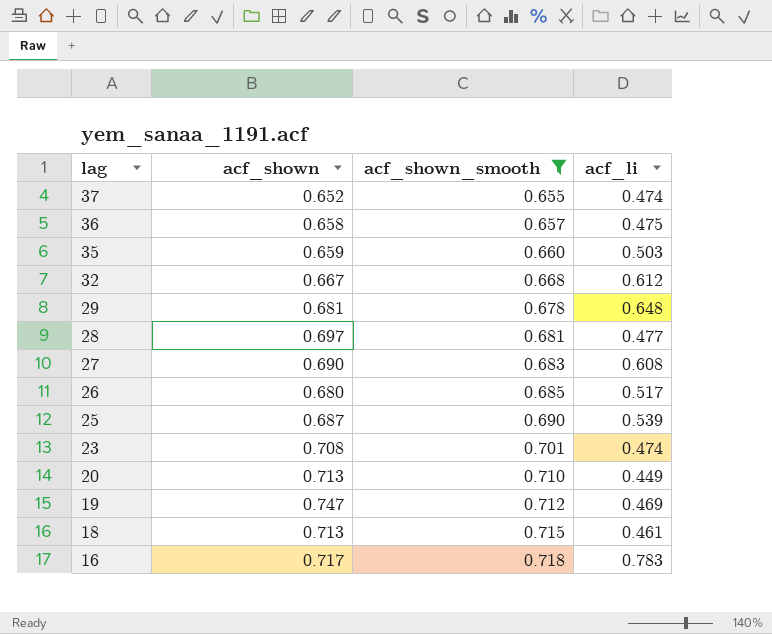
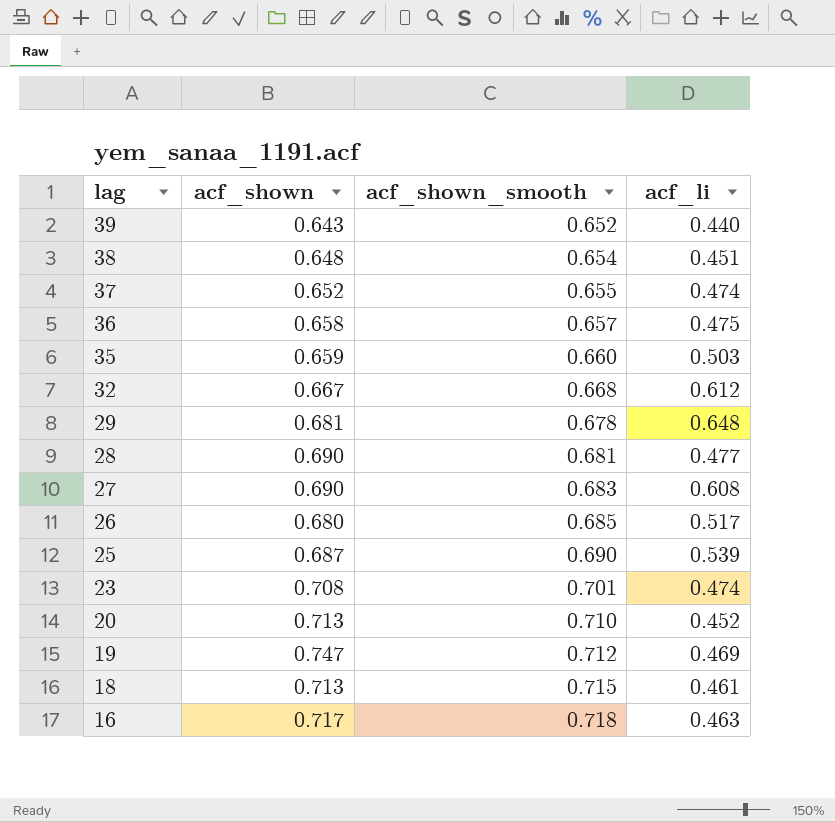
filter: acf_shown_smooth >= 0.655 -> none
28 | acf_shown: 0.697 -> 0.690
20 | acf_li: 0.449 -> 0.452
16 | acf_li: 0.783 -> 0.463

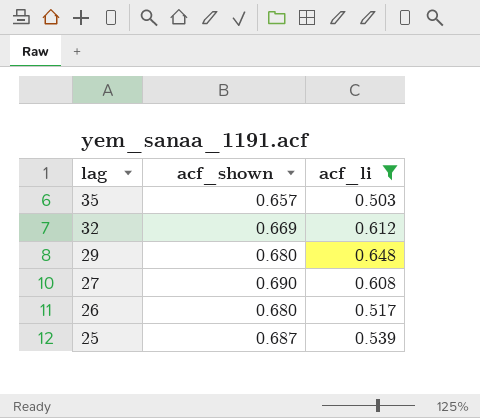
filter: none -> acf_li >= 0.503
column acf_shown_smooth | position: 3 -> none
35 | acf_shown: 0.659 -> 0.657
32 | acf_shown: 0.667 -> 0.669
29 | acf_shown: 0.681 -> 0.680

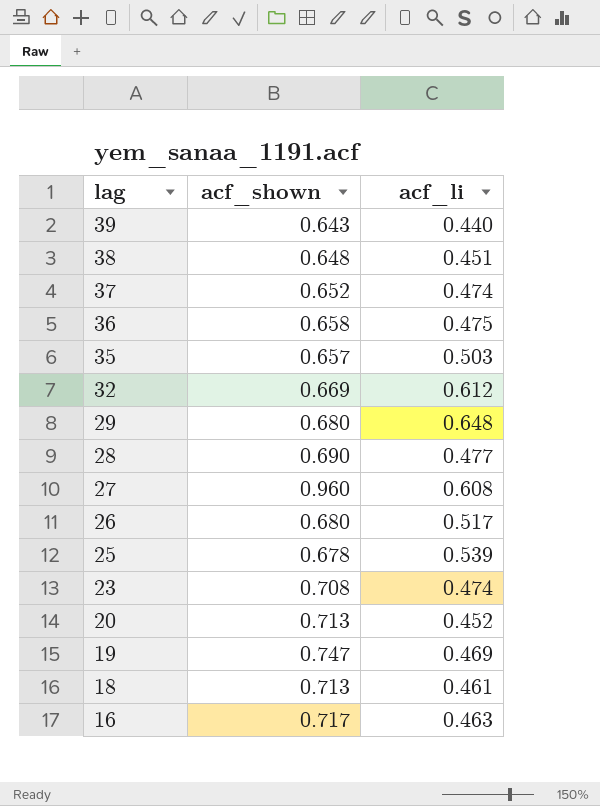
filter: acf_li >= 0.503 -> none
27 | acf_shown: 0.690 -> 0.960
25 | acf_shown: 0.687 -> 0.678

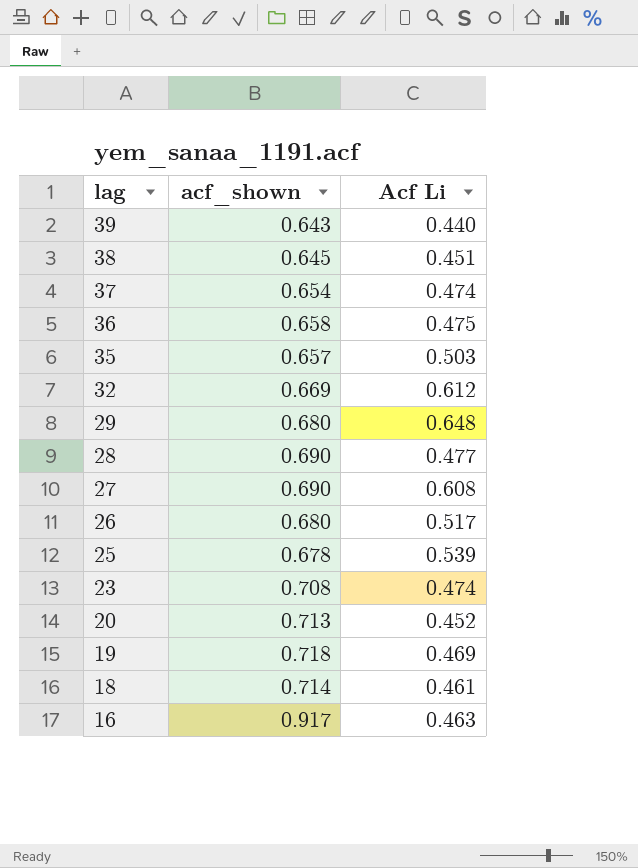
column name: acf_li -> Acf Li
38 | acf_shown: 0.648 -> 0.645
37 | acf_shown: 0.652 -> 0.654
27 | acf_shown: 0.960 -> 0.690
19 | acf_shown: 0.747 -> 0.718
18 | acf_shown: 0.713 -> 0.714
16 | acf_shown: 0.717 -> 0.917

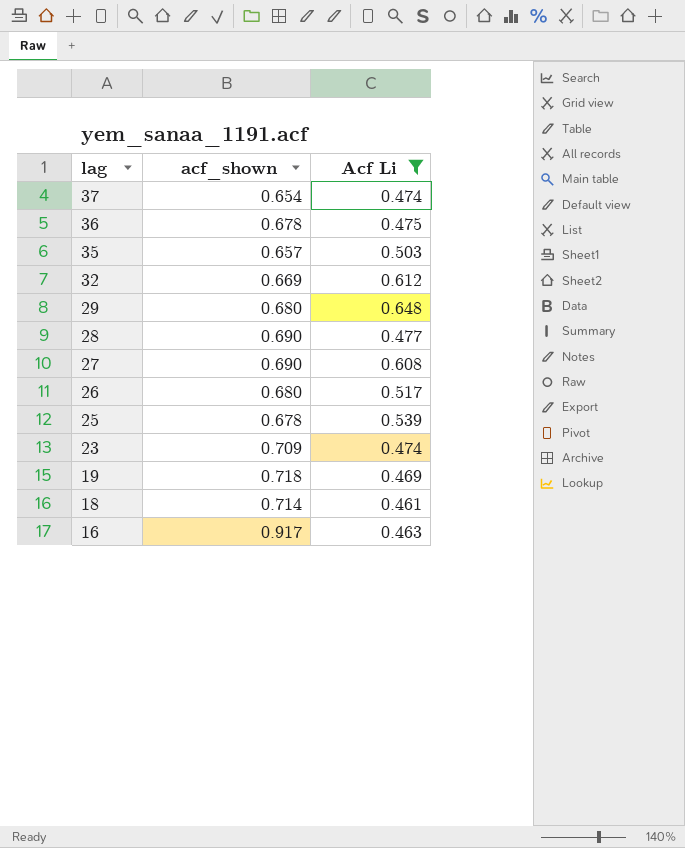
filter: none -> Acf Li >= 0.461
36 | acf_shown: 0.658 -> 0.678
23 | acf_shown: 0.708 -> 0.709

